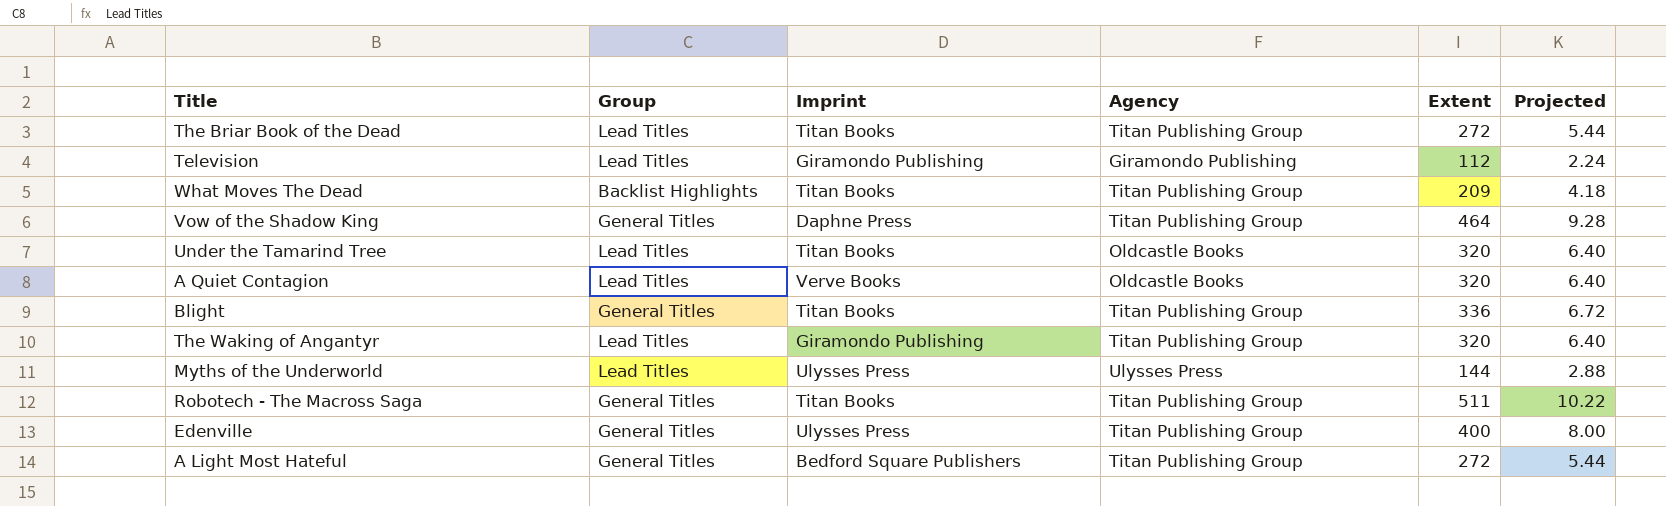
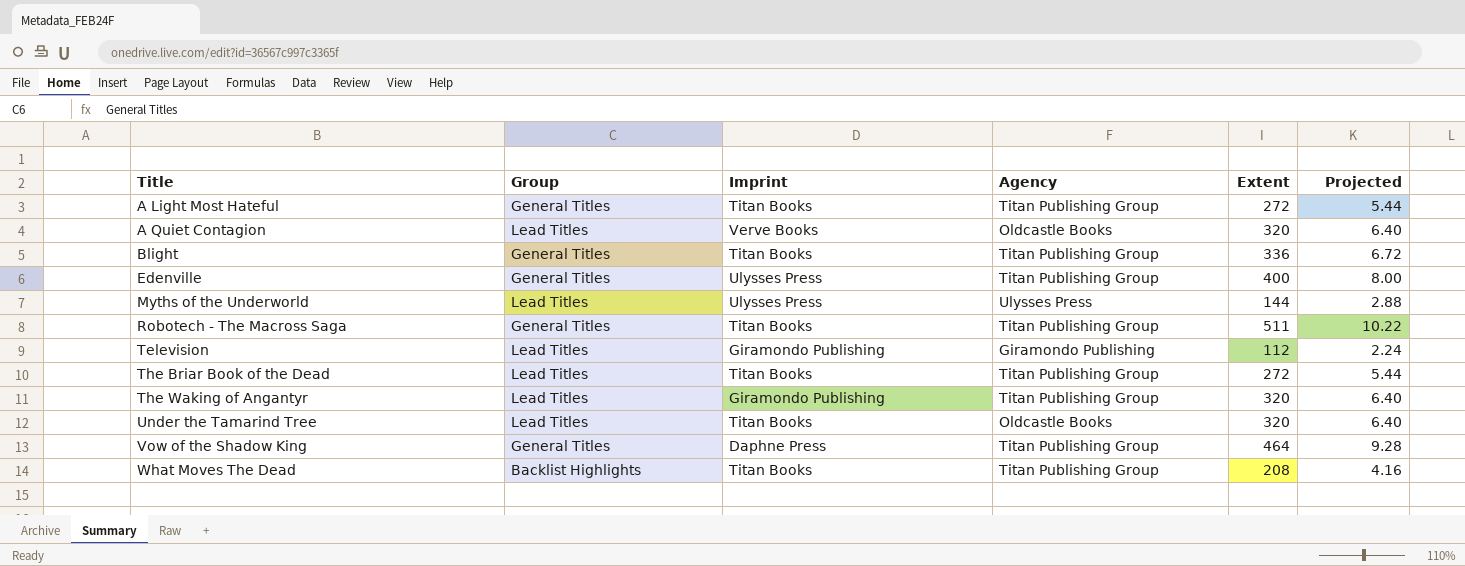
row order: none -> Title ascending
A Light Most Hateful | Imprint: Bedford Square Publishers -> Titan Books
What Moves The Dead | Extent: 209 -> 208
What Moves The Dead | Projected: 4.18 -> 4.16

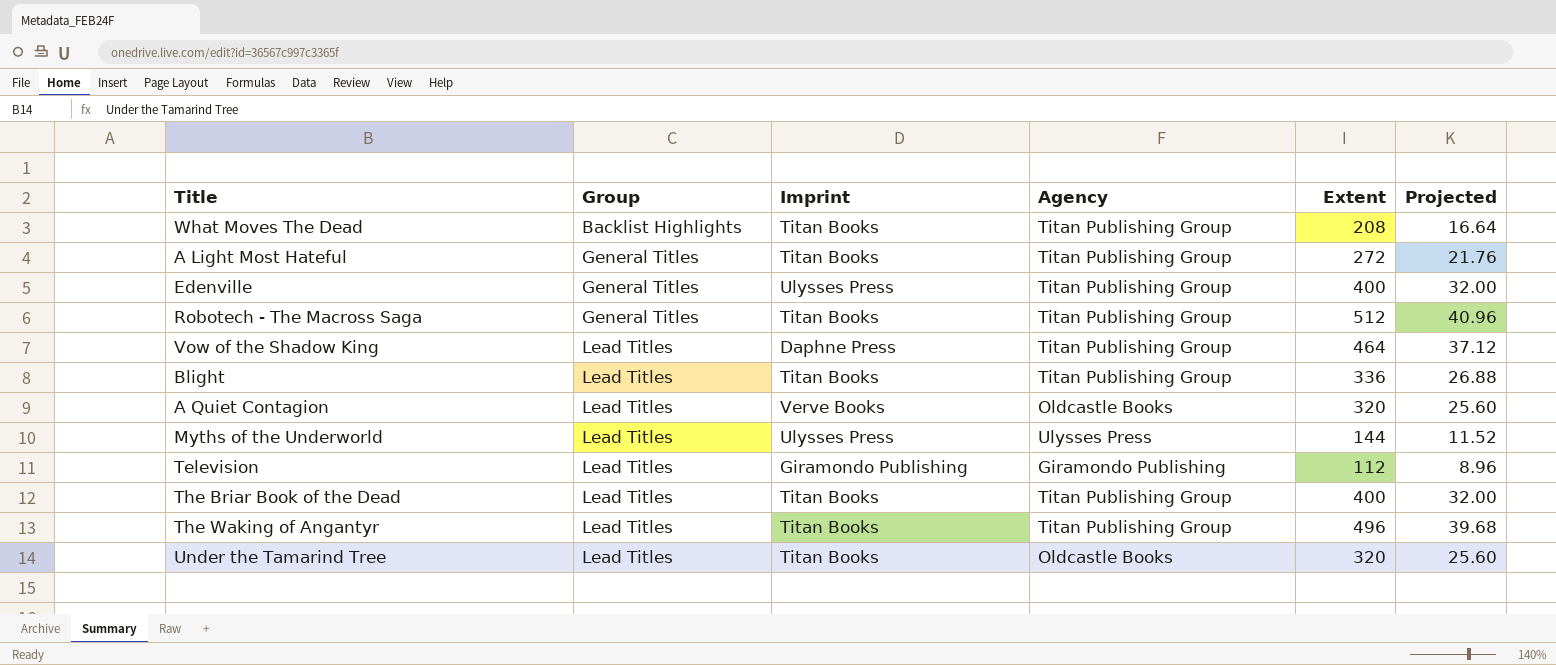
row order: Title ascending -> Group ascending
column Projected | formula: [Extent] * 0.02 -> [Extent] * 0.08
Robotech - The Macross Saga | Extent: 511 -> 512
Vow of the Shadow King | Group: General Titles -> Lead Titles
Blight | Group: General Titles -> Lead Titles
The Briar Book of the Dead | Extent: 272 -> 400
The Waking of Angantyr | Imprint: Giramondo Publishing -> Titan Books
The Waking of Angantyr | Extent: 320 -> 496

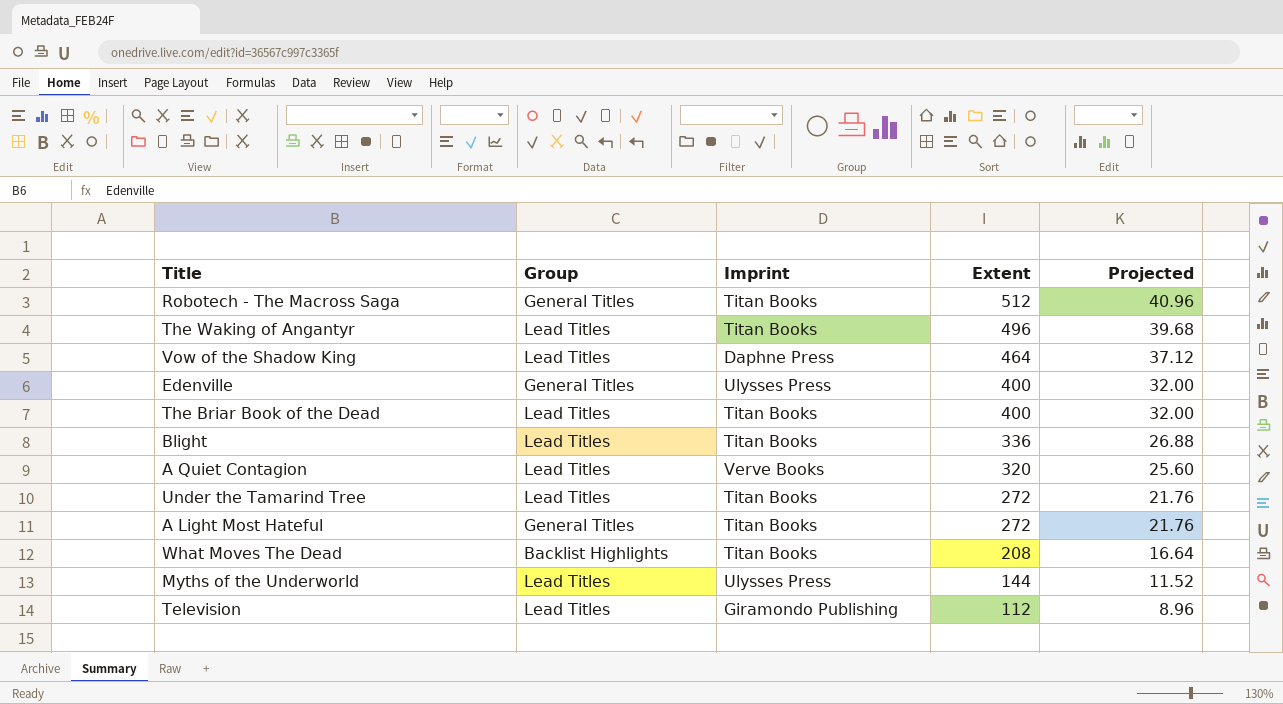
row order: Group ascending -> Extent descending
column Agency | position: 4 -> none
Under the Tamarind Tree | Extent: 320 -> 272
Under the Tamarind Tree | Projected: 25.60 -> 21.76

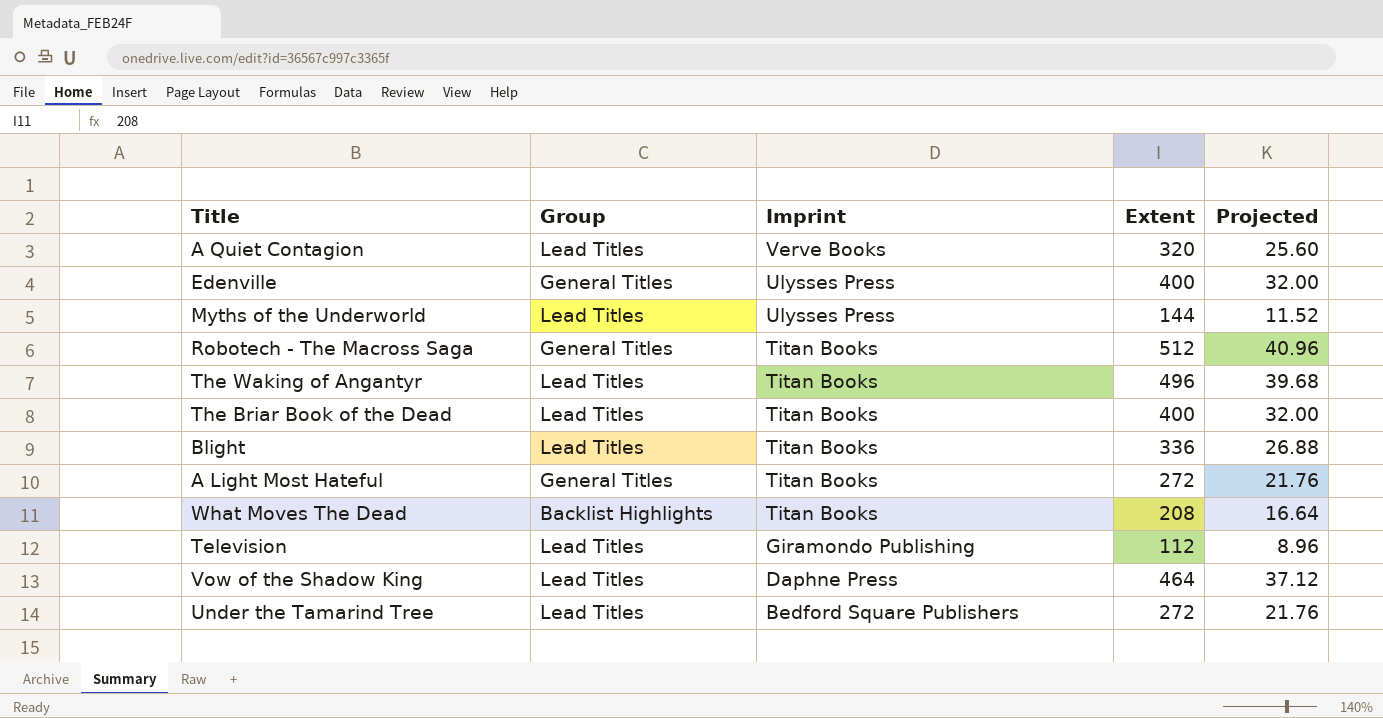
row order: Extent descending -> Imprint descending
Under the Tamarind Tree | Imprint: Titan Books -> Bedford Square Publishers

